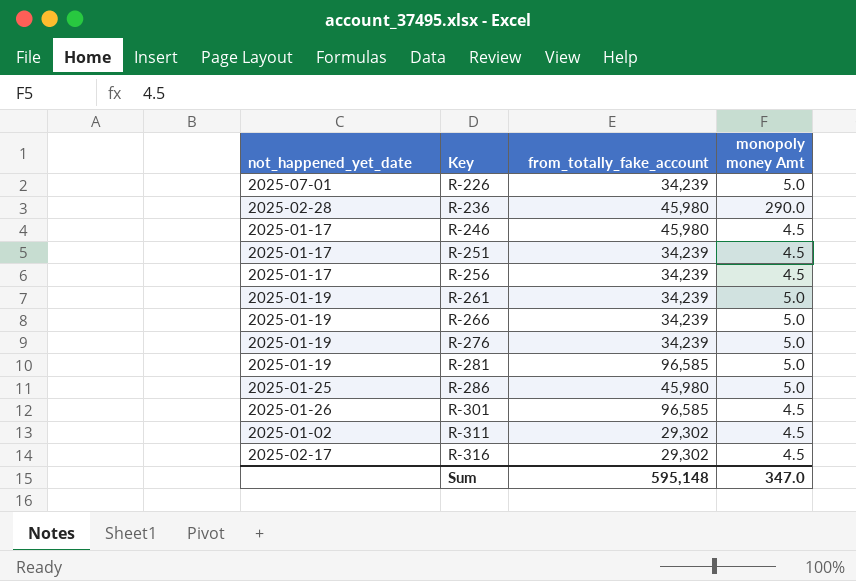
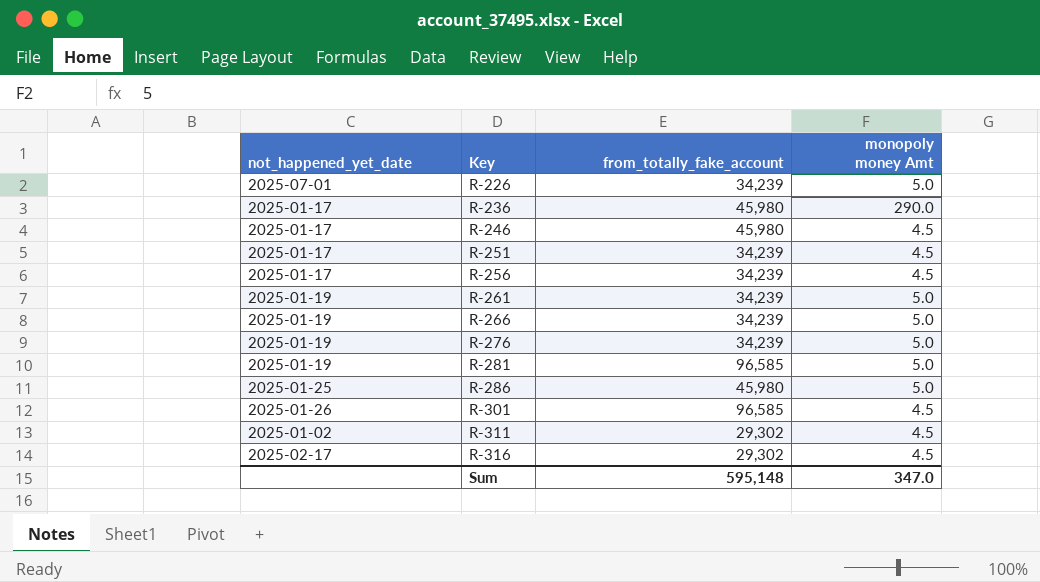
R-236 | not_happened_yet_date: 2025-02-28 -> 2025-01-17

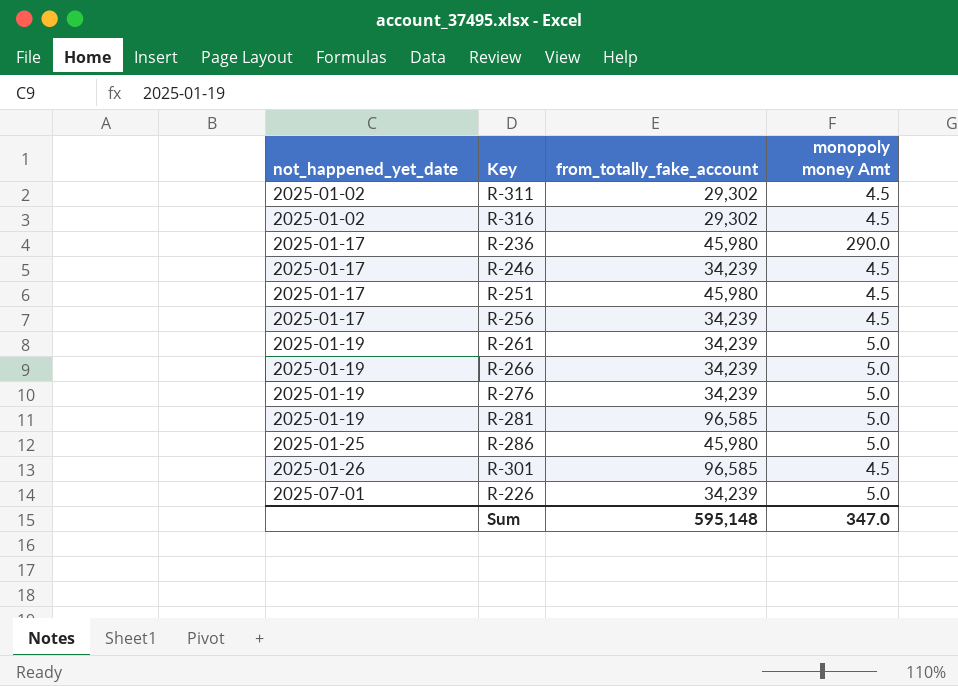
row order: Key ascending -> not_happened_yet_date ascending
R-316 | not_happened_yet_date: 2025-02-17 -> 2025-01-02
R-246 | from_totally_fake_account: 45,980 -> 34,239
R-251 | from_totally_fake_account: 34,239 -> 45,980

